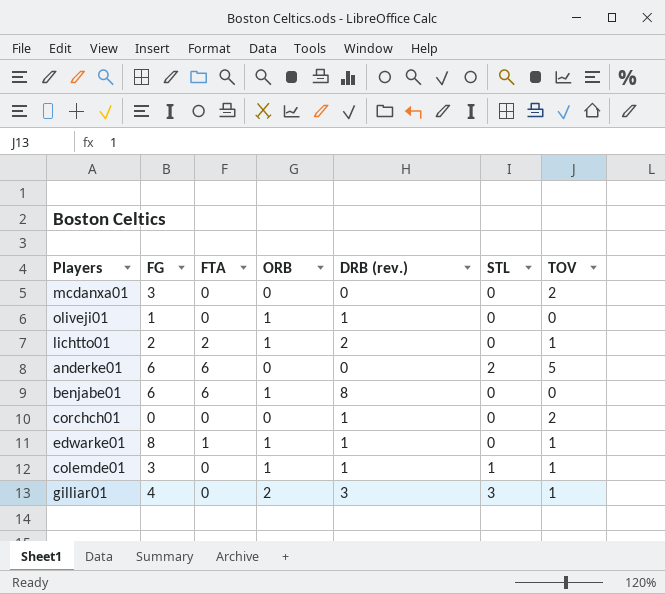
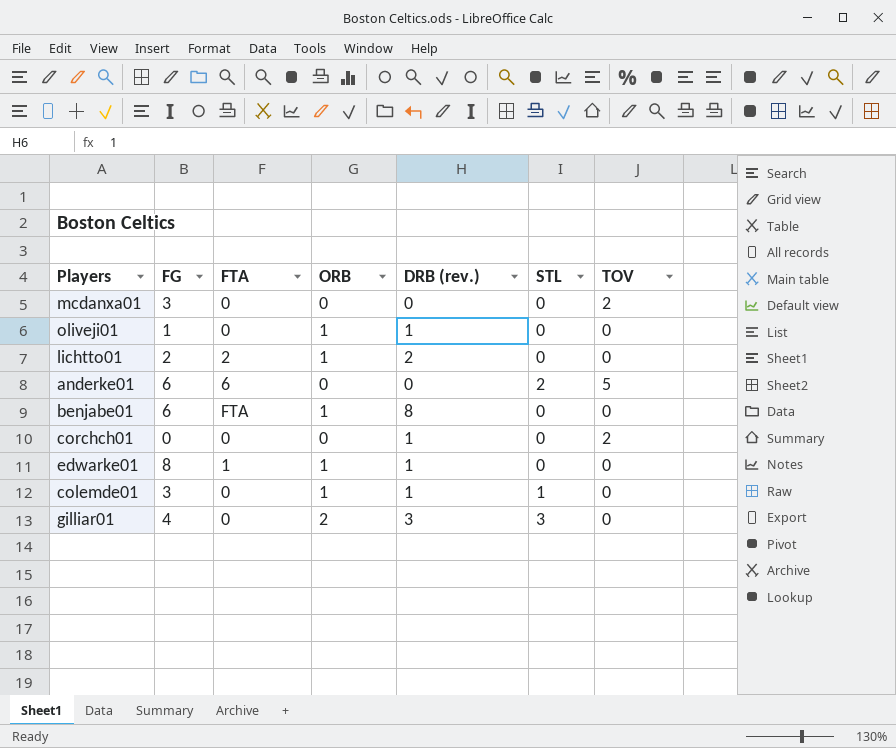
lichtto01 | TOV: 1 -> 0
benjabe01 | FTA: 6 -> FTA
edwarke01 | TOV: 1 -> 0
colemde01 | TOV: 1 -> 0
gilliar01 | TOV: 1 -> 0

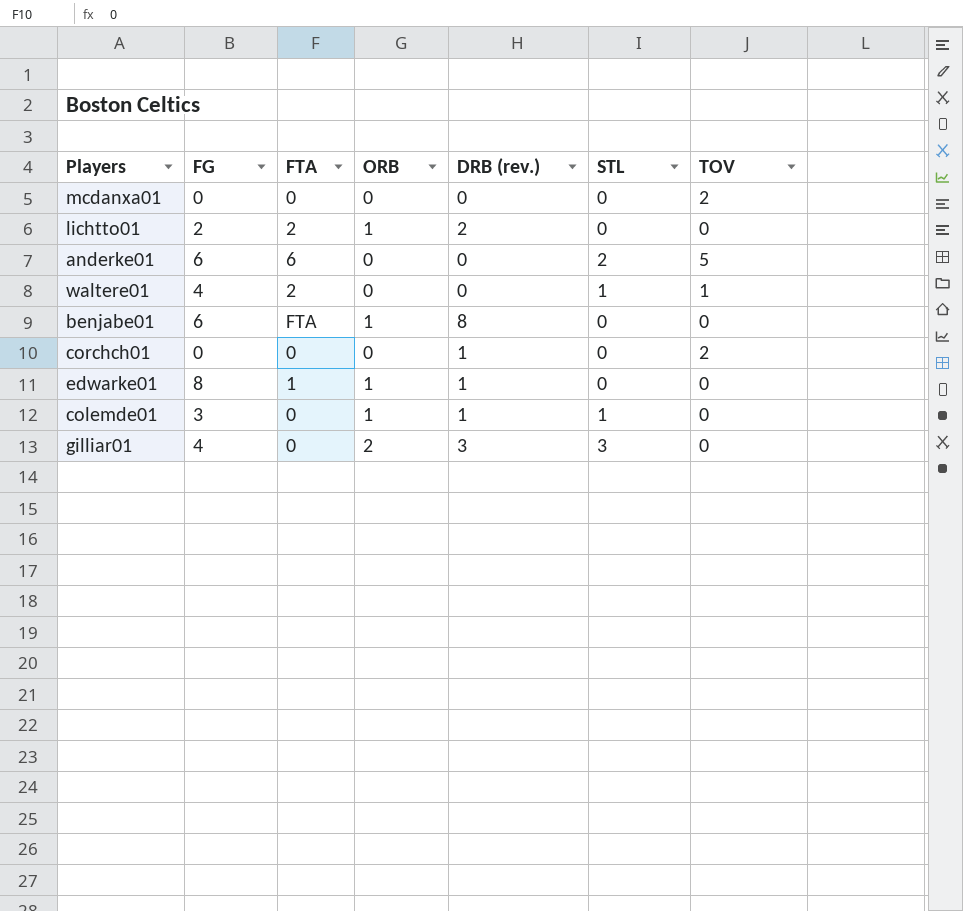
row oliveji01: 1 | 0 | 1 | 1 | 0 | 0 -> none
mcdanxa01 | FG: 3 -> 0
row waltere01: none -> 4 | 2 | 0 | 0 | 1 | 1

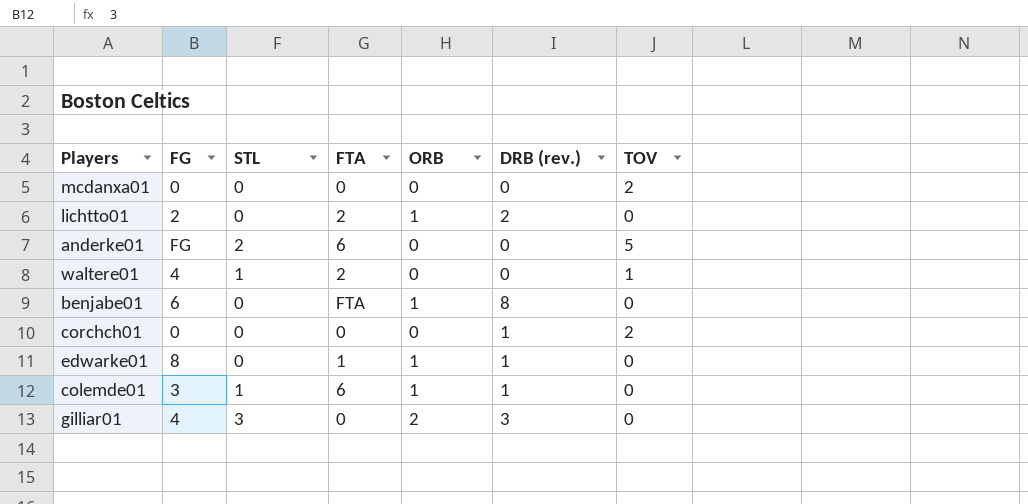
column STL | position: 6 -> 3
anderke01 | FG: 6 -> FG
colemde01 | FTA: 0 -> 6

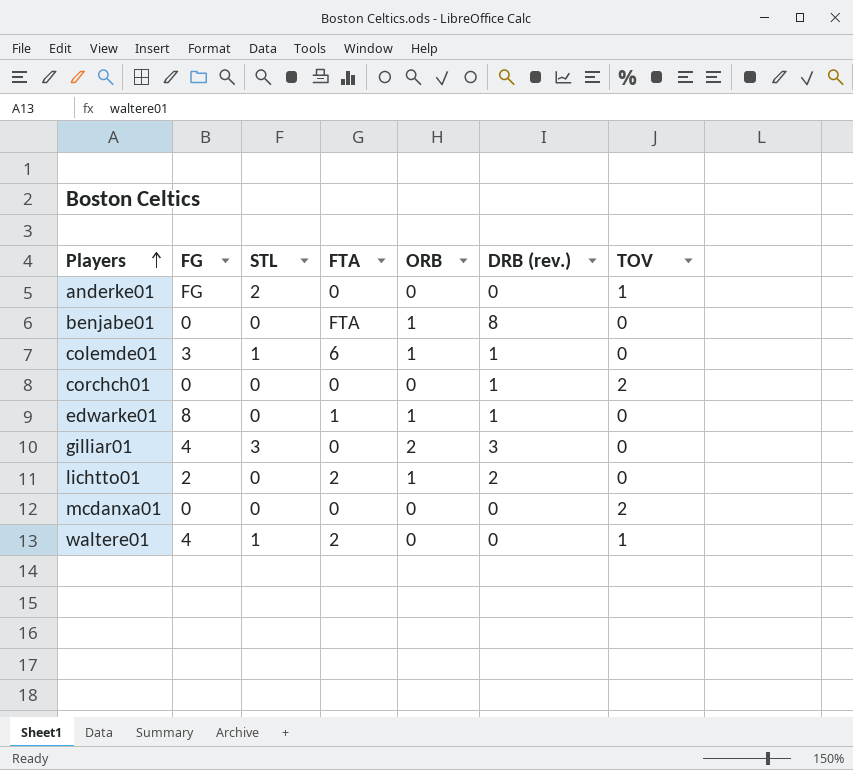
row order: none -> Players ascending
anderke01 | FTA: 6 -> 0
anderke01 | TOV: 5 -> 1
benjabe01 | FG: 6 -> 0

